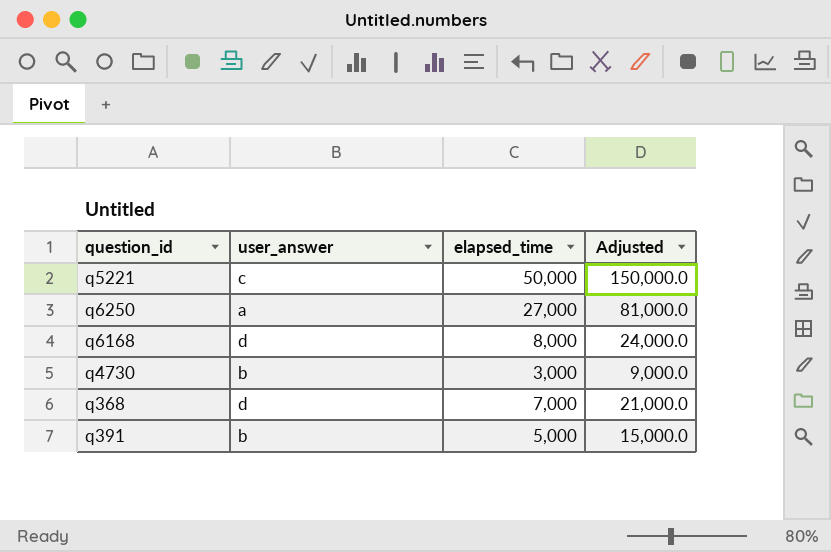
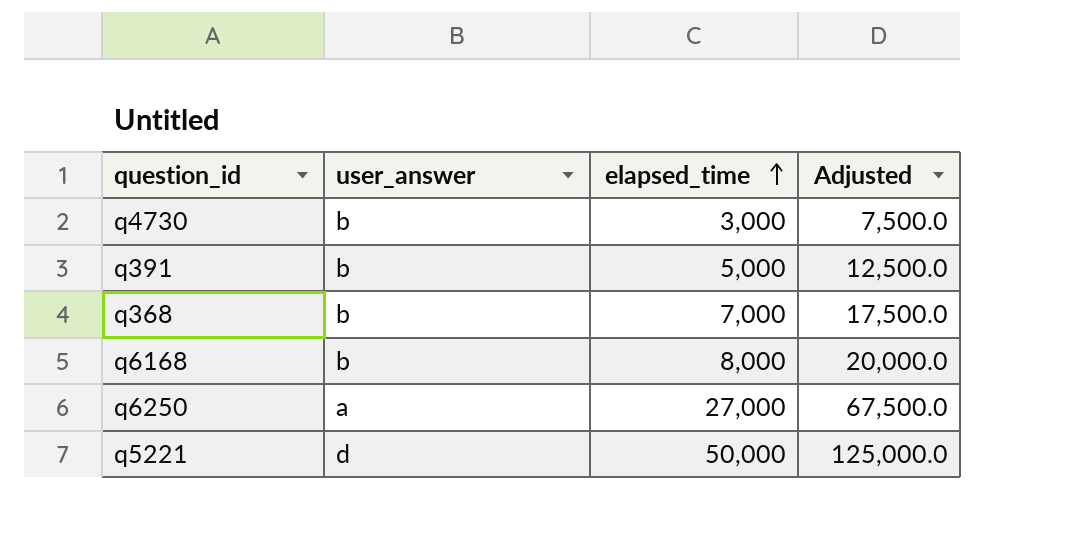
row order: none -> elapsed_time ascending
column Adjusted | formula: [elapsed_time] * 3 -> [elapsed_time] * 2.5
q368 | user_answer: d -> b
q6168 | user_answer: d -> b
q5221 | user_answer: c -> d

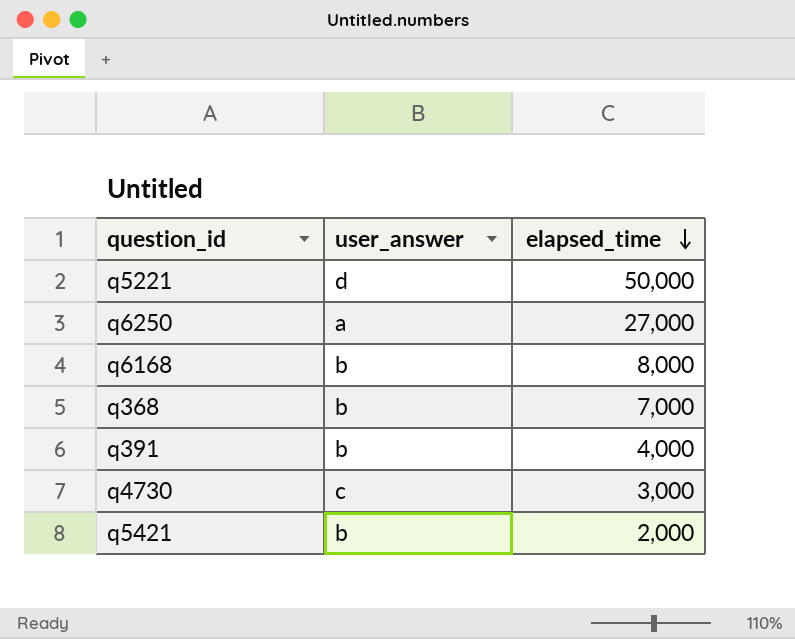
row order: elapsed_time ascending -> elapsed_time descending
column Adjusted | formula: [elapsed_time] * 2.5 -> none
q391 | elapsed_time: 5,000 -> 4,000
q4730 | user_answer: b -> c
row q5421: none -> b | 2,000

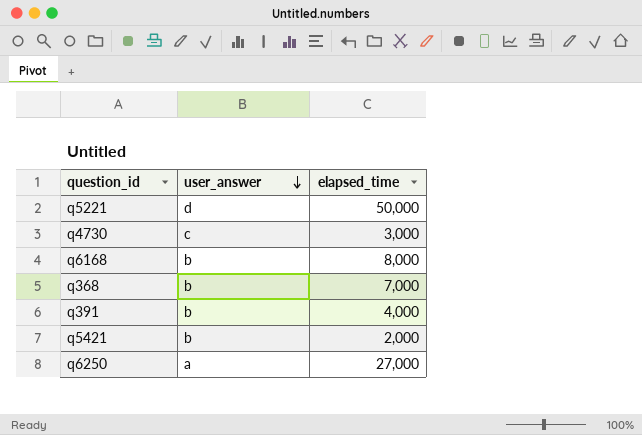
row order: elapsed_time descending -> user_answer descending

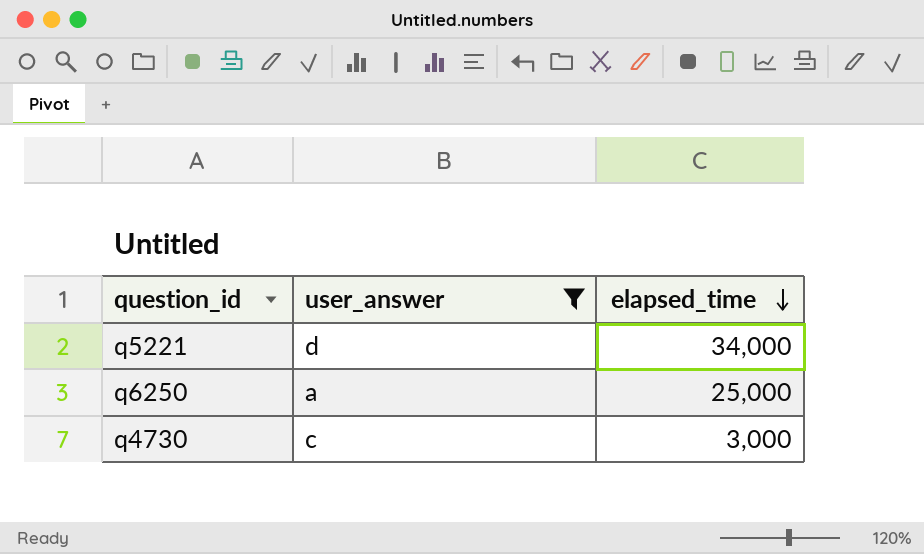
filter: none -> user_answer != b
row order: user_answer descending -> elapsed_time descending
q5221 | elapsed_time: 50,000 -> 34,000
q6250 | elapsed_time: 27,000 -> 25,000

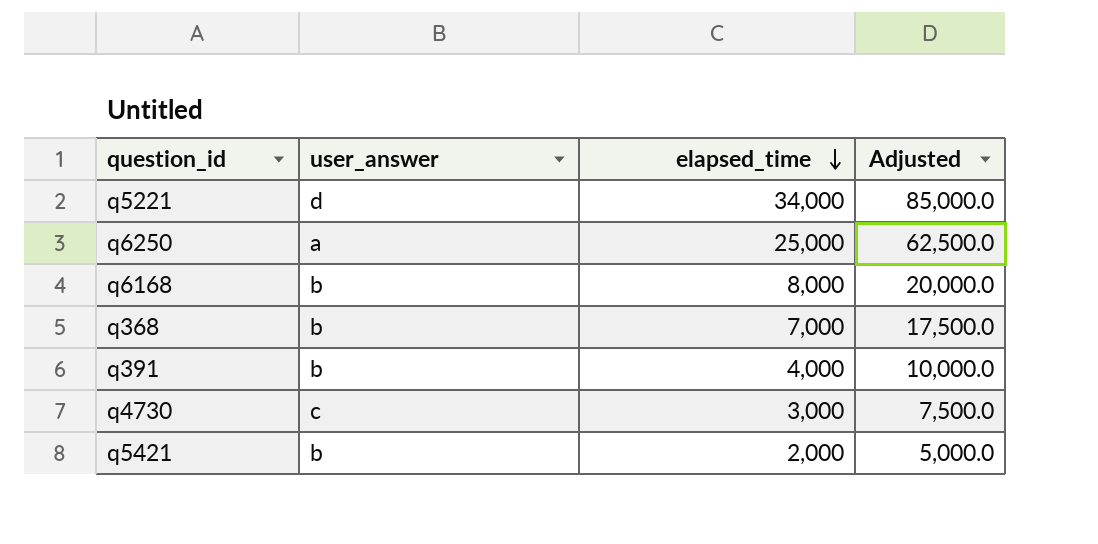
filter: user_answer != b -> none
column Adjusted | formula: none -> [elapsed_time] * 2.5

